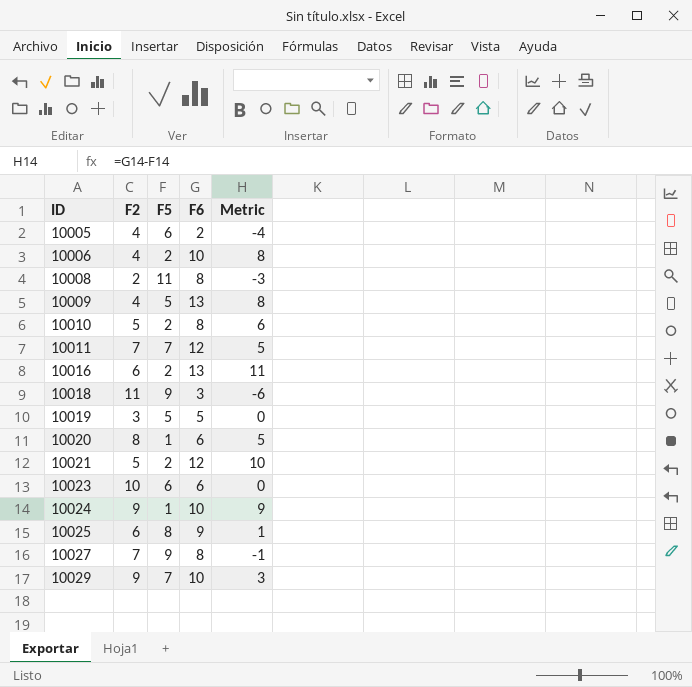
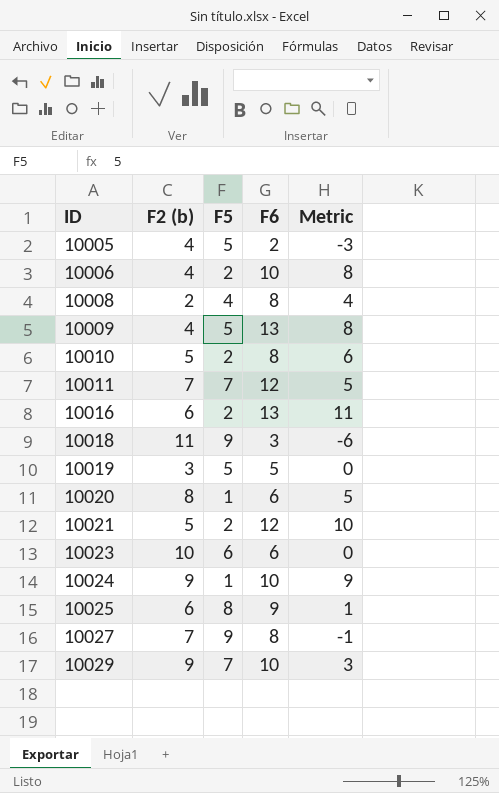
column name: F2 -> F2 (b)
10005 | F5: 6 -> 5
10005 | Metric: -4 -> -3
10008 | F5: 11 -> 4
10008 | Metric: -3 -> 4

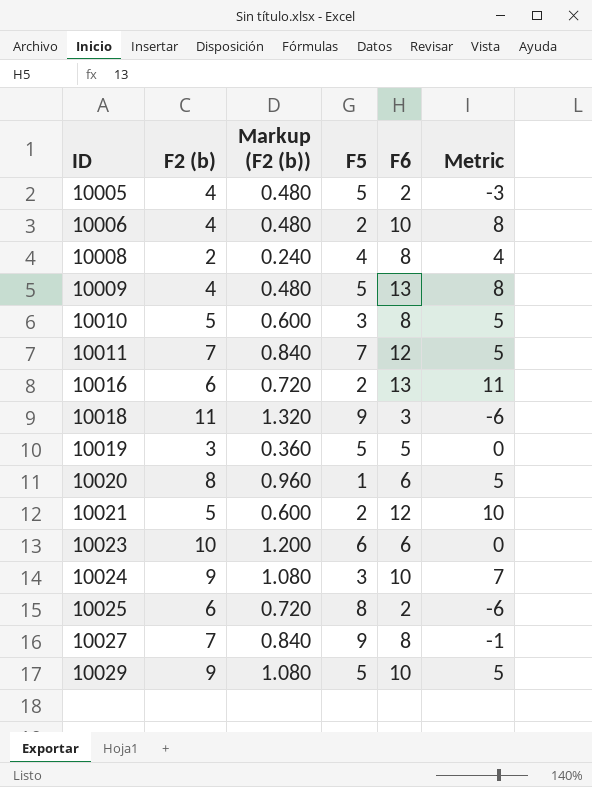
column Markup (F2 (b)) | formula: none -> [F2 (b)] * 0.12
10010 | F5: 2 -> 3
10010 | Metric: 6 -> 5
10024 | F5: 1 -> 3
10024 | Metric: 9 -> 7
10025 | F6: 9 -> 2
10025 | Metric: 1 -> -6
10029 | F5: 7 -> 5
10029 | Metric: 3 -> 5

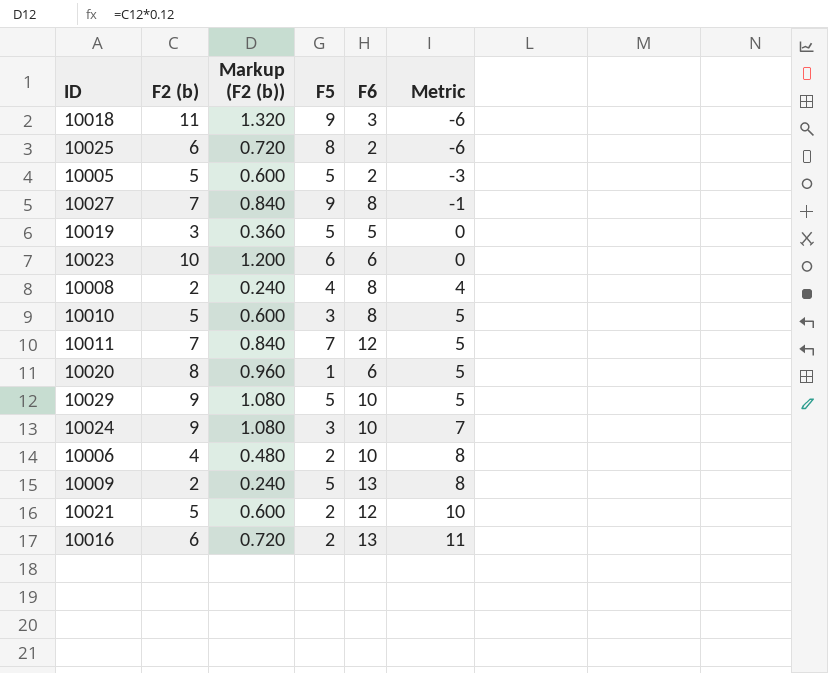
row order: ID ascending -> Metric ascending
10005 | F2 (b): 4 -> 5
10005 | Markup (F2 (b)): 0.480 -> 0.600
10009 | F2 (b): 4 -> 2
10009 | Markup (F2 (b)): 0.480 -> 0.240

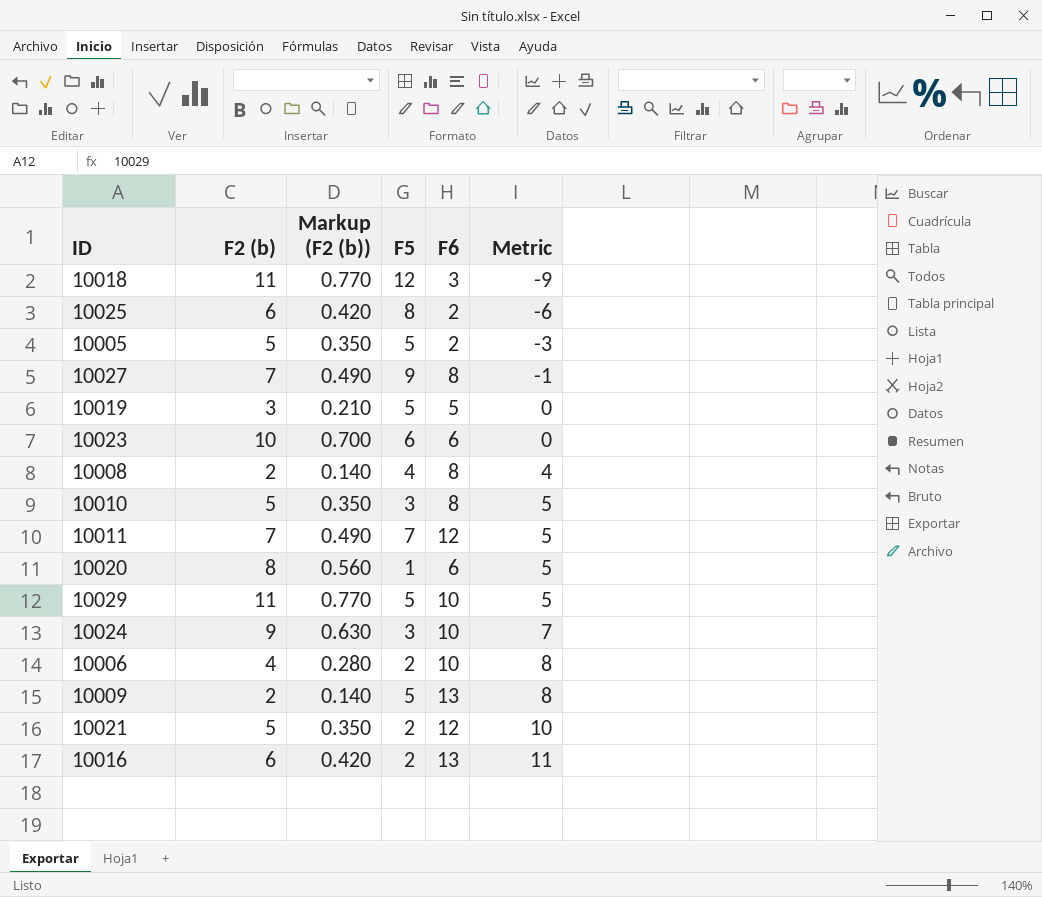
column Markup (F2 (b)) | formula: [F2 (b)] * 0.12 -> [F2 (b)] * 0.07
10018 | F5: 9 -> 12
10018 | Metric: -6 -> -9
10029 | F2 (b): 9 -> 11

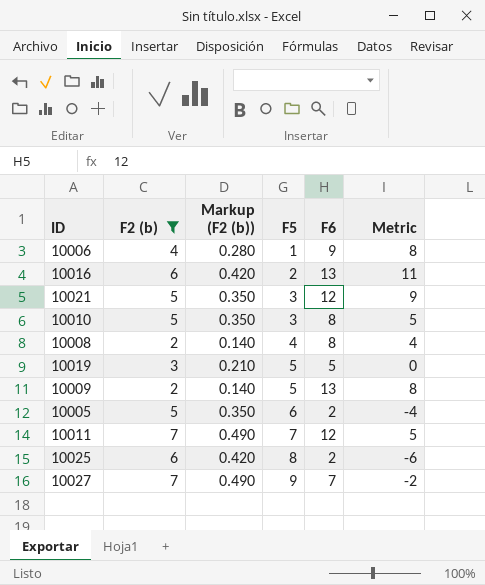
filter: none -> F2 (b) <= 7
row order: Metric ascending -> F5 ascending
10006 | F5: 2 -> 1
10006 | F6: 10 -> 9
10021 | F5: 2 -> 3
10021 | Metric: 10 -> 9
10005 | F5: 5 -> 6
10005 | Metric: -3 -> -4
10027 | F6: 8 -> 7
10027 | Metric: -1 -> -2

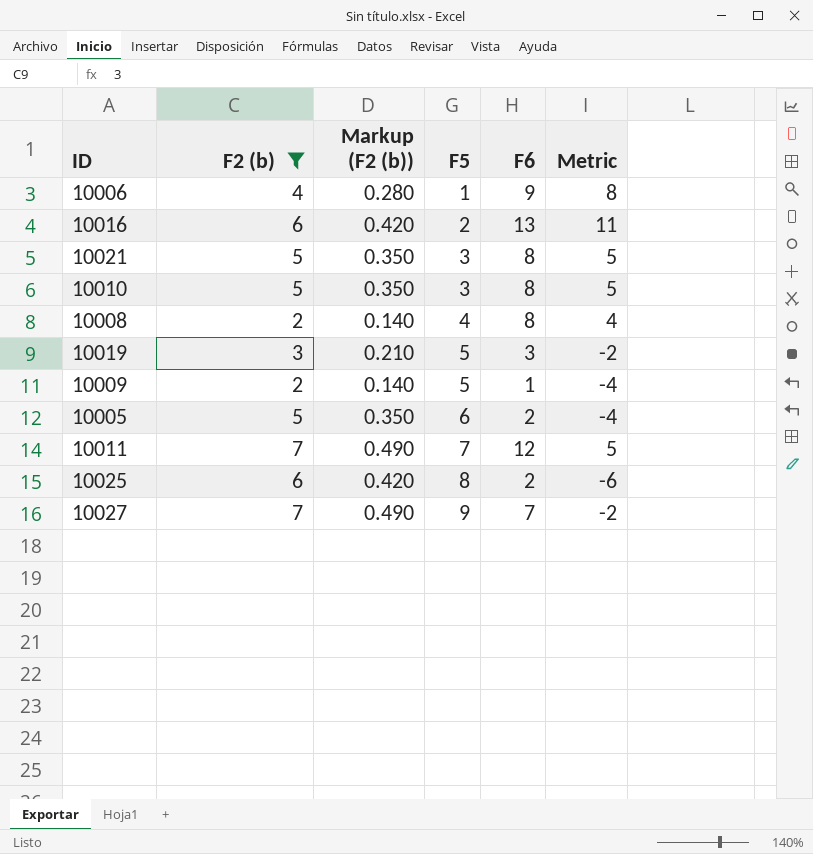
10021 | F6: 12 -> 8
10021 | Metric: 9 -> 5
10019 | F6: 5 -> 3
10019 | Metric: 0 -> -2
10009 | F6: 13 -> 1
10009 | Metric: 8 -> -4

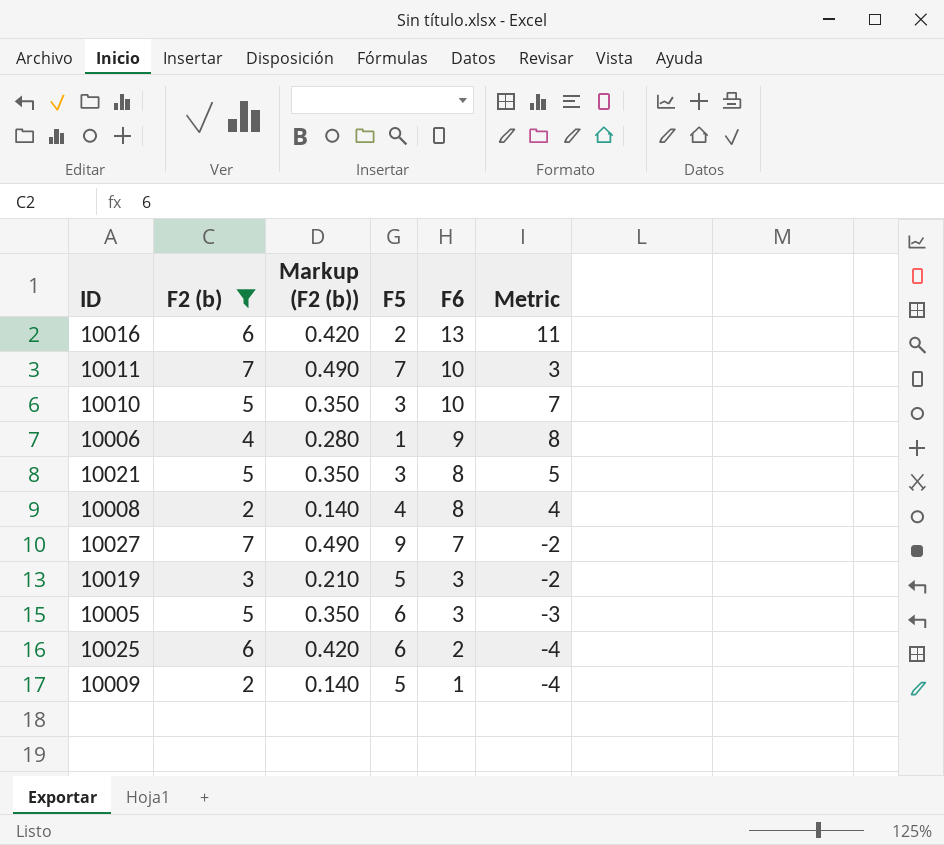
row order: F5 ascending -> F6 descending
10011 | F6: 12 -> 10
10011 | Metric: 5 -> 3
10010 | F6: 8 -> 10
10010 | Metric: 5 -> 7
10005 | F6: 2 -> 3
10005 | Metric: -4 -> -3
10025 | F5: 8 -> 6
10025 | Metric: -6 -> -4

